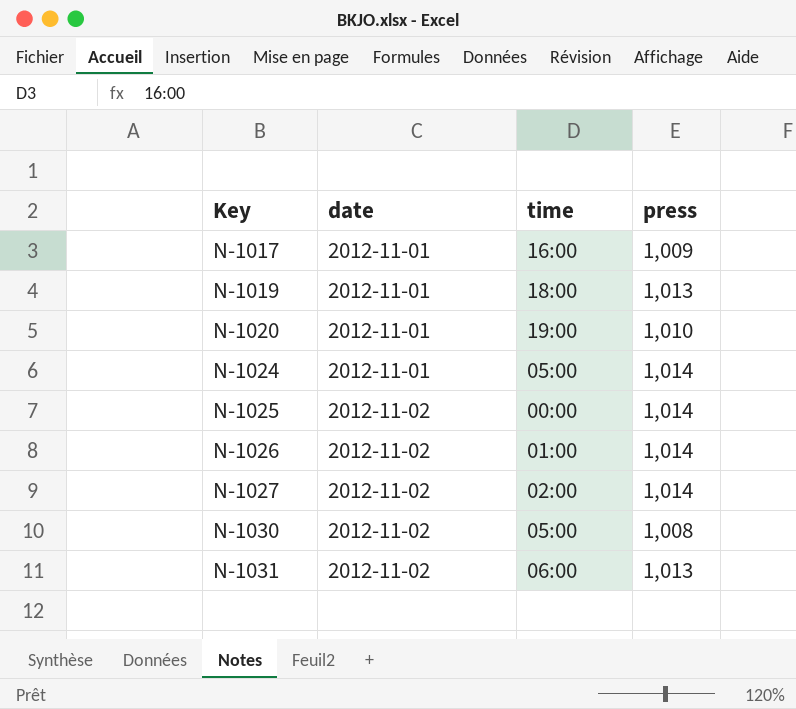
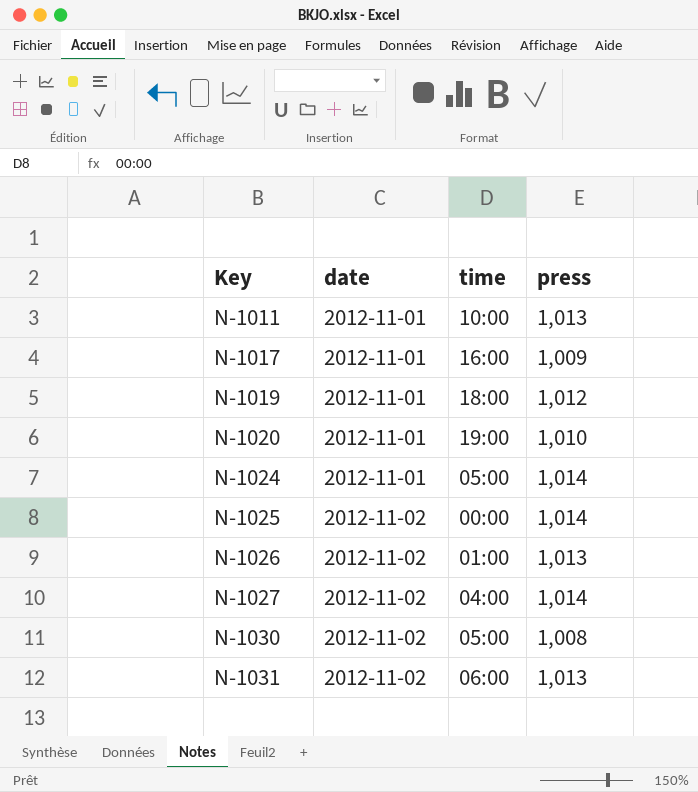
row N-1011: none -> 2012-11-01 | 10:00 | 1,013
N-1019 | press: 1,013 -> 1,012
N-1026 | press: 1,014 -> 1,013
N-1027 | time: 02:00 -> 04:00

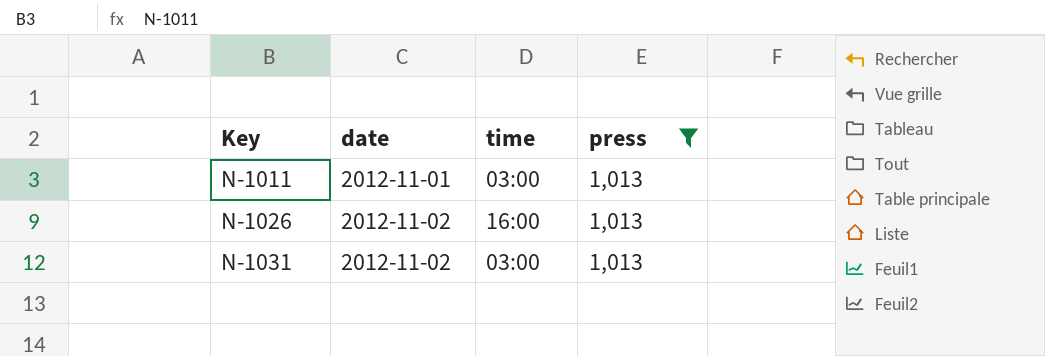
filter: none -> press = 1,013
N-1011 | time: 10:00 -> 03:00
N-1026 | time: 01:00 -> 16:00
N-1031 | time: 06:00 -> 03:00

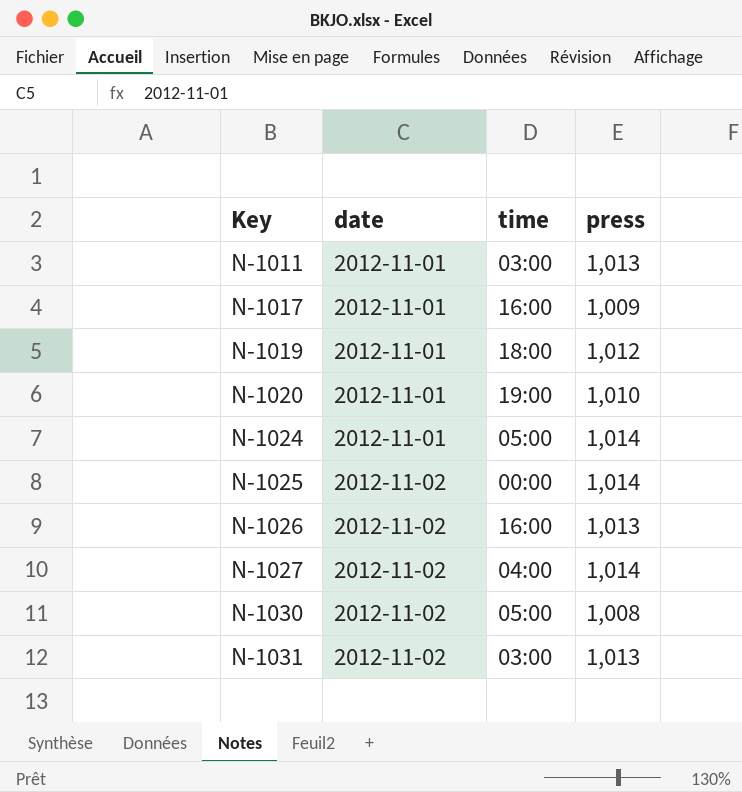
filter: press = 1,013 -> none

